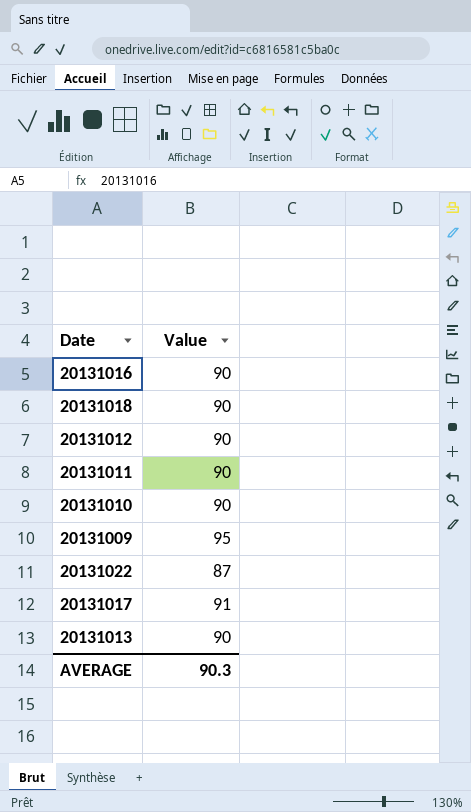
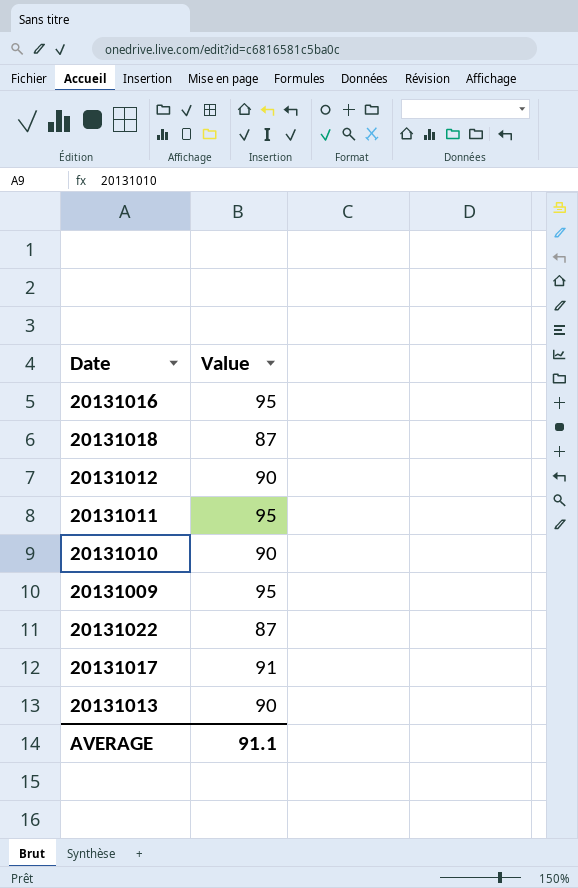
20131016 | Value: 90 -> 95
20131018 | Value: 90 -> 87
20131011 | Value: 90 -> 95
AVERAGE | Value: 90.3 -> 91.1

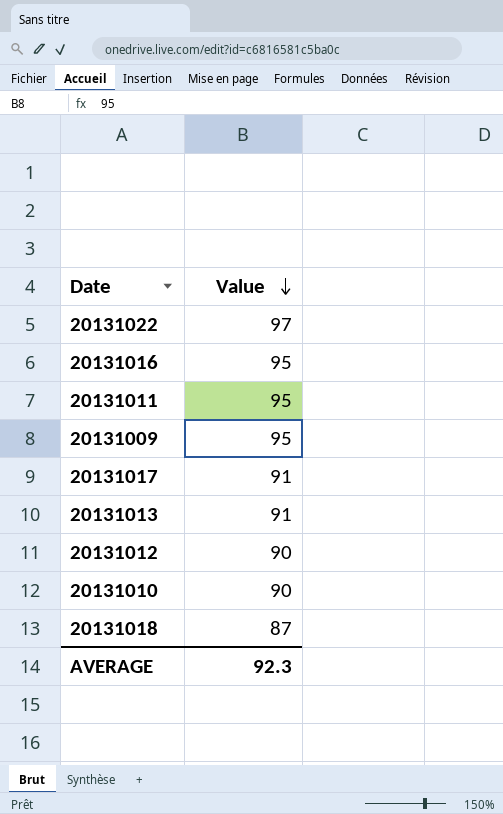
row order: none -> Value descending
20131022 | Value: 87 -> 97
20131013 | Value: 90 -> 91
AVERAGE | Value: 91.1 -> 92.3

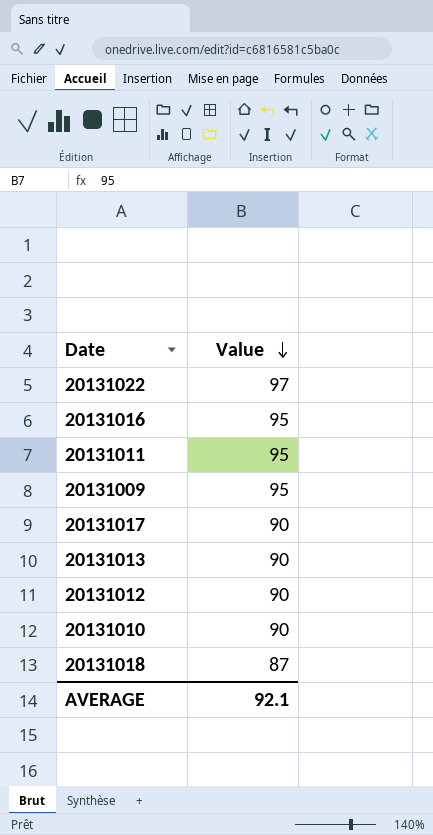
20131017 | Value: 91 -> 90
20131013 | Value: 91 -> 90
AVERAGE | Value: 92.3 -> 92.1

